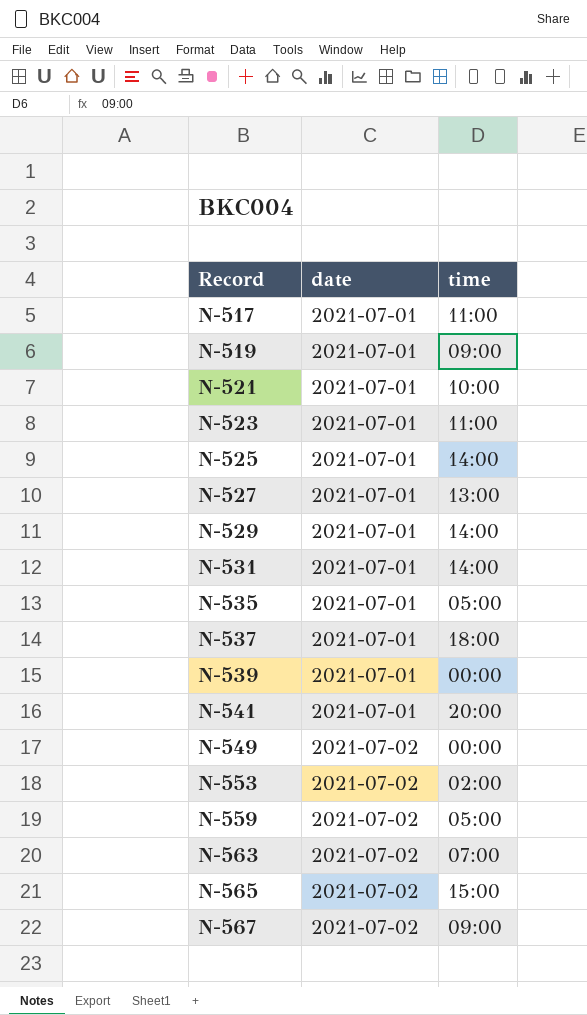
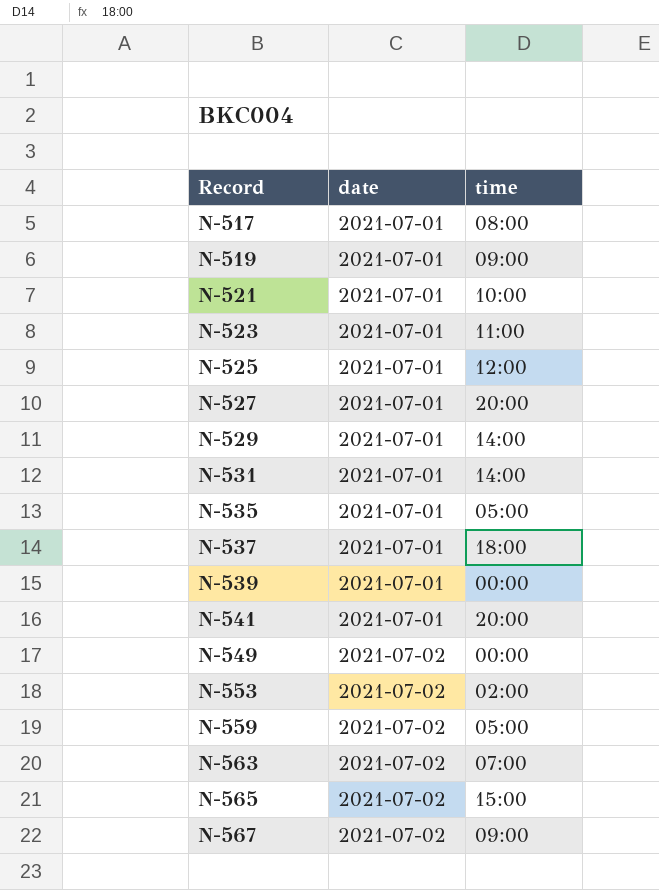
N-517 | time: 11:00 -> 08:00
N-525 | time: 14:00 -> 12:00
N-527 | time: 13:00 -> 20:00

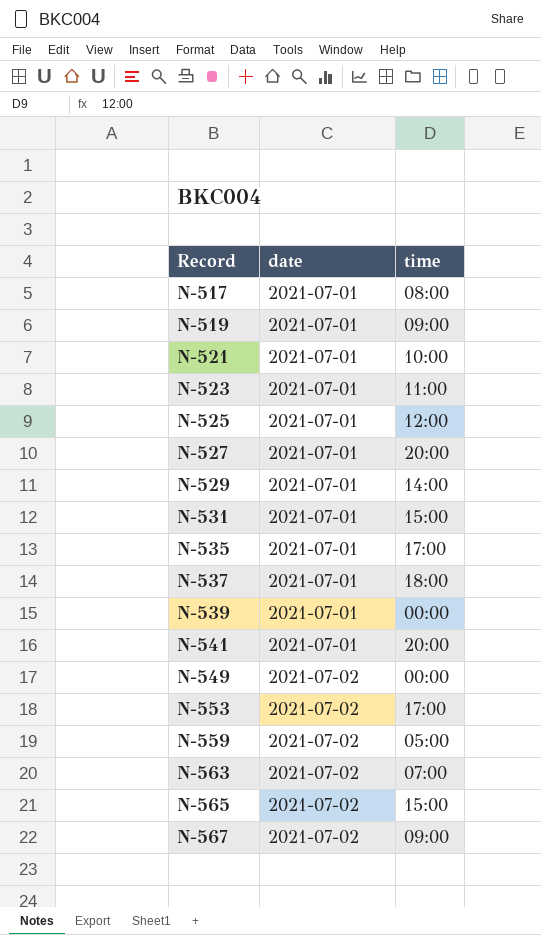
N-531 | time: 14:00 -> 15:00
N-535 | time: 05:00 -> 17:00
N-553 | time: 02:00 -> 17:00

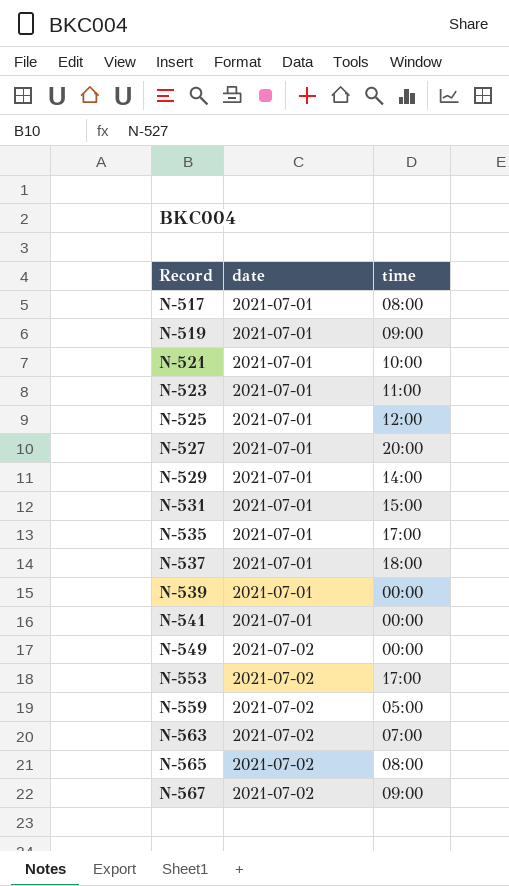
N-541 | time: 20:00 -> 00:00
N-565 | time: 15:00 -> 08:00

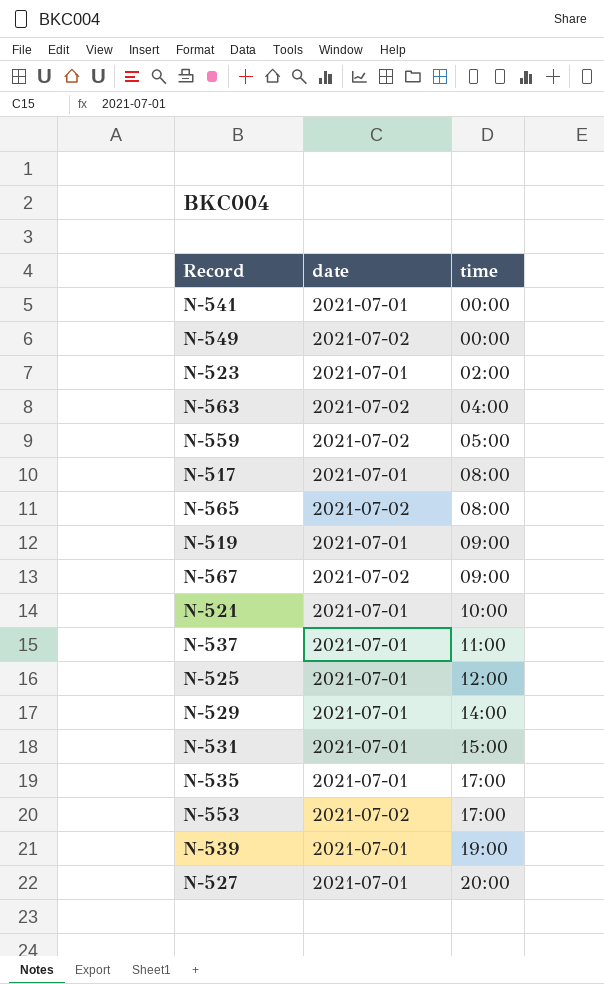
row order: Record ascending -> time ascending
N-523 | time: 11:00 -> 02:00
N-563 | time: 07:00 -> 04:00
N-537 | time: 18:00 -> 11:00
N-539 | time: 00:00 -> 19:00

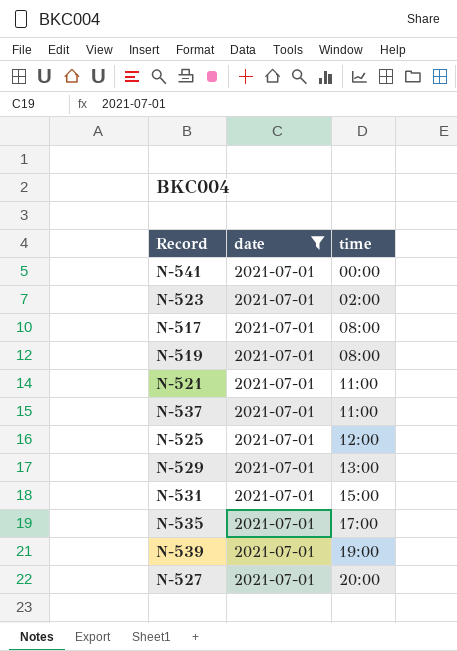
filter: none -> date = 2021-07-01
N-519 | time: 09:00 -> 08:00
N-521 | time: 10:00 -> 11:00
N-529 | time: 14:00 -> 13:00

